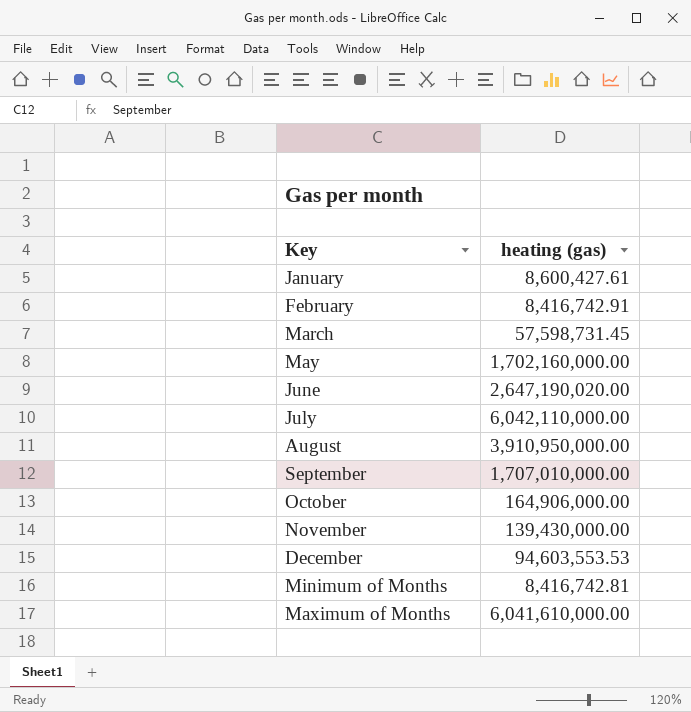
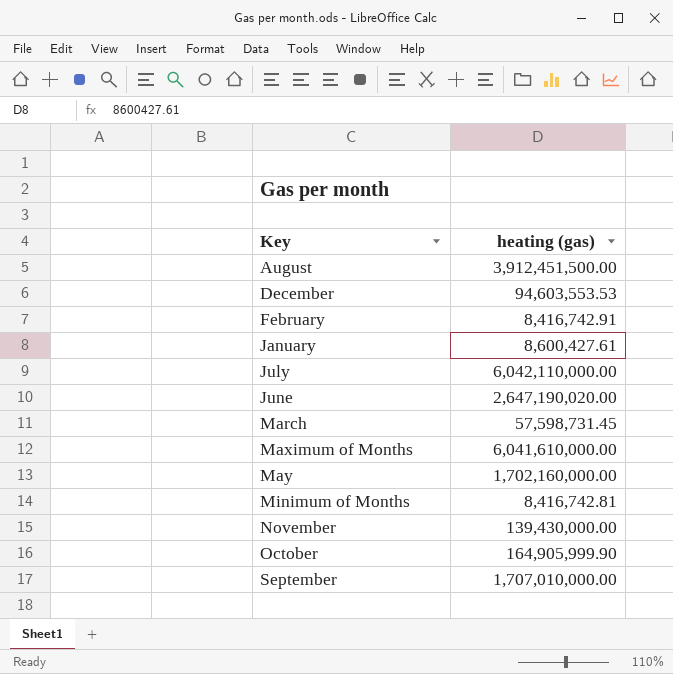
row order: none -> Key ascending
August | heating (gas): 3,910,950,000.00 -> 3,912,451,500.00
October | heating (gas): 164,906,000.00 -> 164,905,999.90

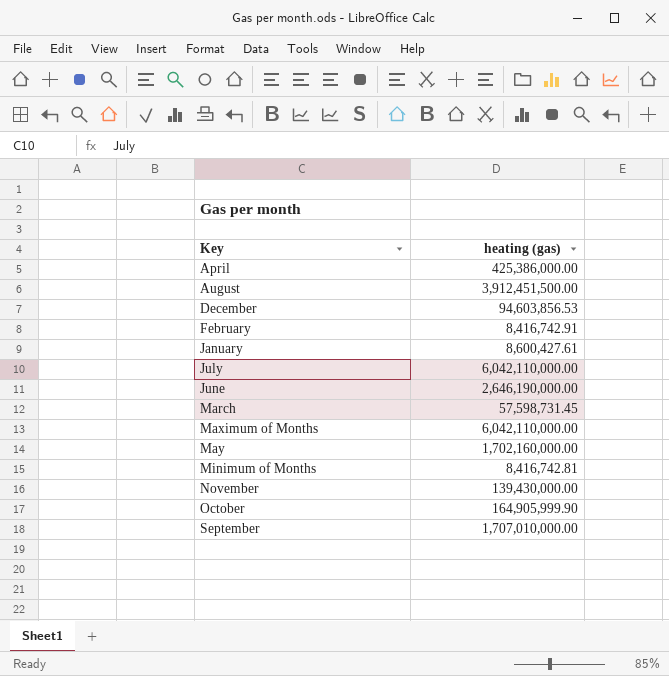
row April: none -> 425,386,000.00
December | heating (gas): 94,603,553.53 -> 94,603,856.53
June | heating (gas): 2,647,190,020.00 -> 2,646,190,000.00
Maximum of Months | heating (gas): 6,041,610,000.00 -> 6,042,110,000.00

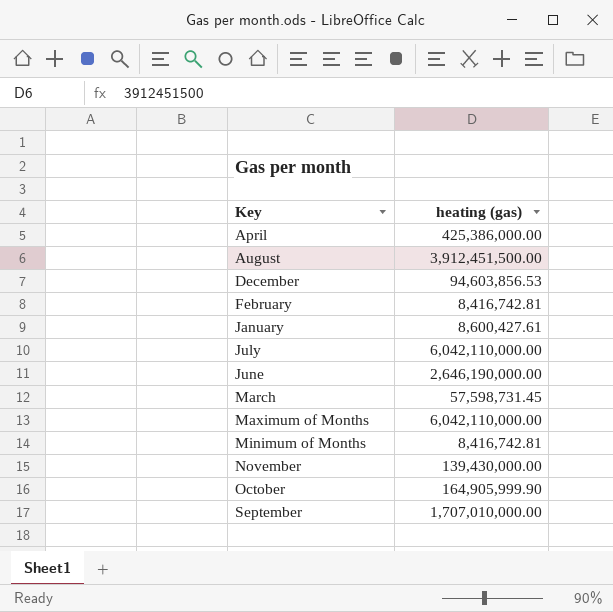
row May: 1,702,160,000.00 -> none
February | heating (gas): 8,416,742.91 -> 8,416,742.81

